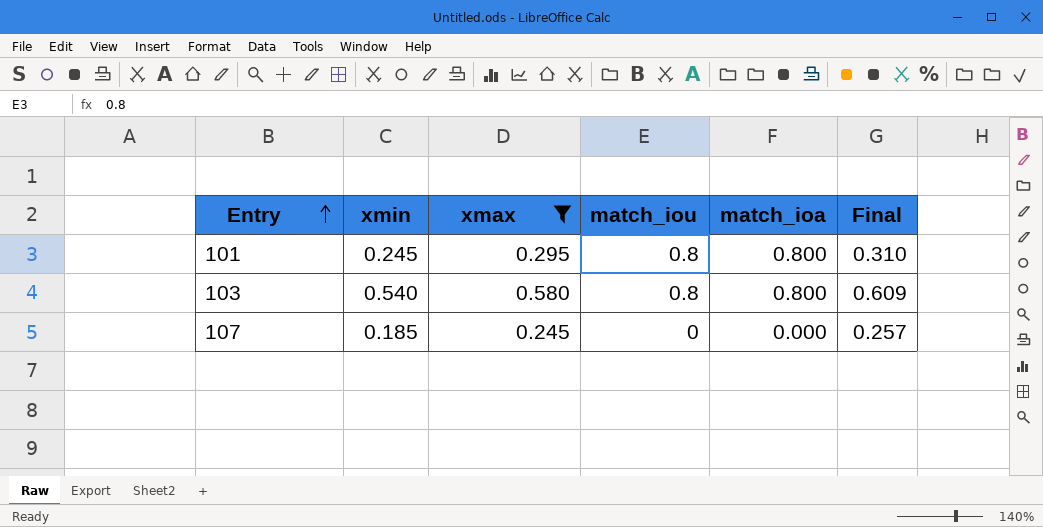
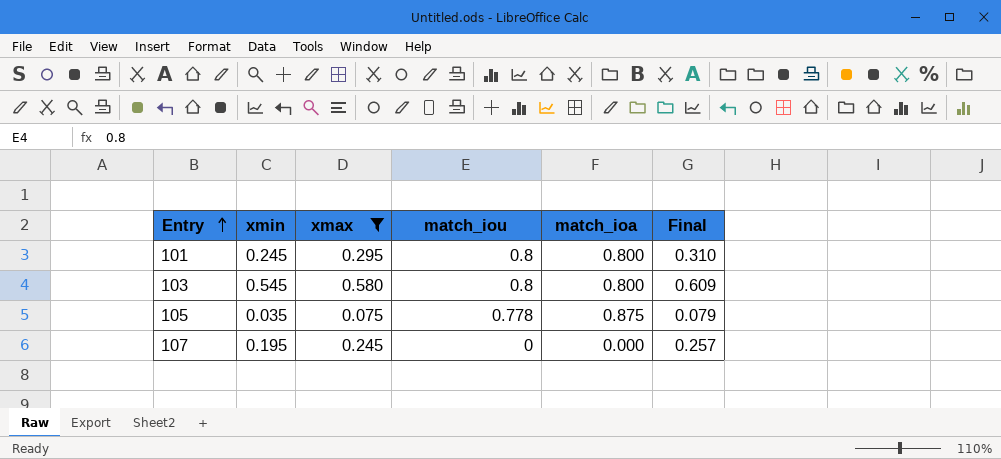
103 | xmin: 0.540 -> 0.545
row 105: none -> 0.035 | 0.075 | 0.778 | 0.875 | 0.079
107 | xmin: 0.185 -> 0.195

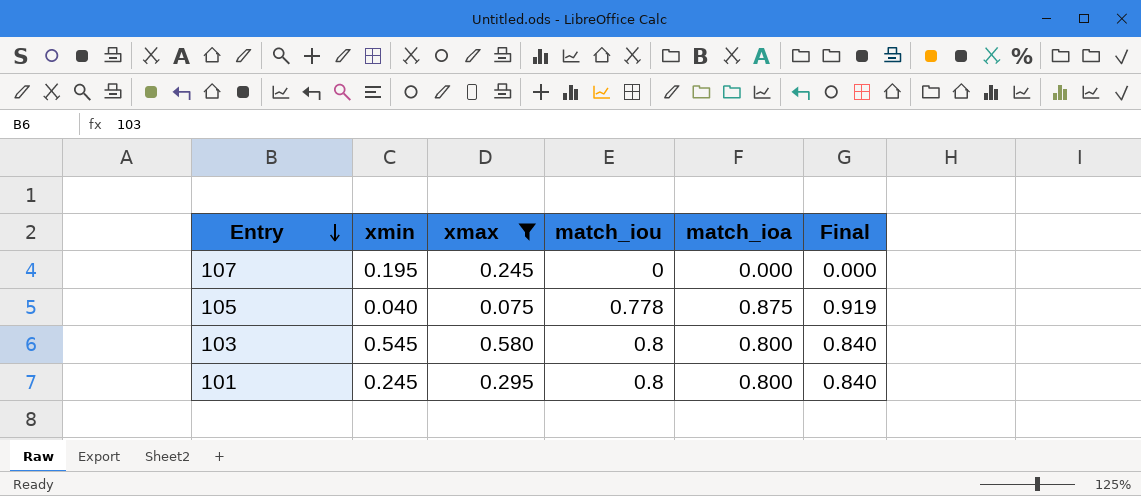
row order: Entry ascending -> Entry descending
column Final | formula: [xmax] * 1.05 -> [match_ioa] * 1.05
105 | xmin: 0.035 -> 0.040

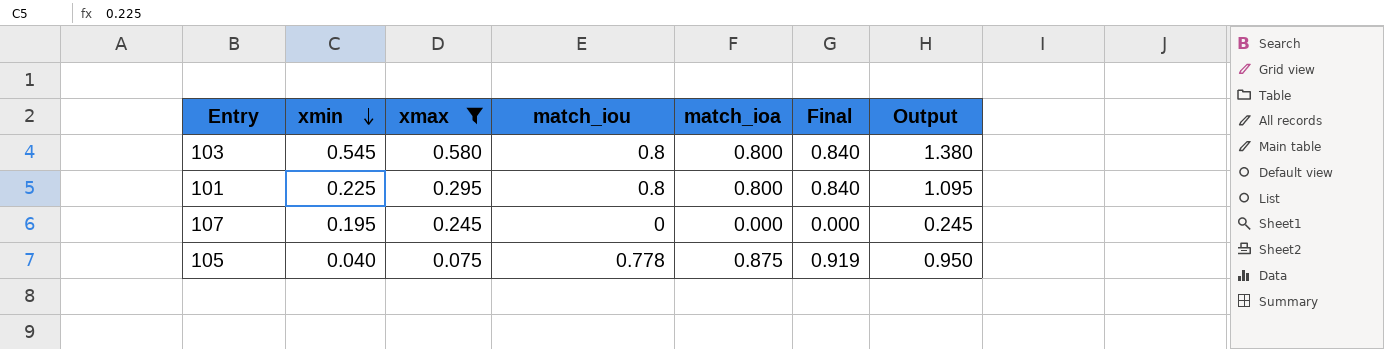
row order: Entry descending -> xmin descending
column Output | formula: none -> [xmax] + [match_ioa]
101 | xmin: 0.245 -> 0.225

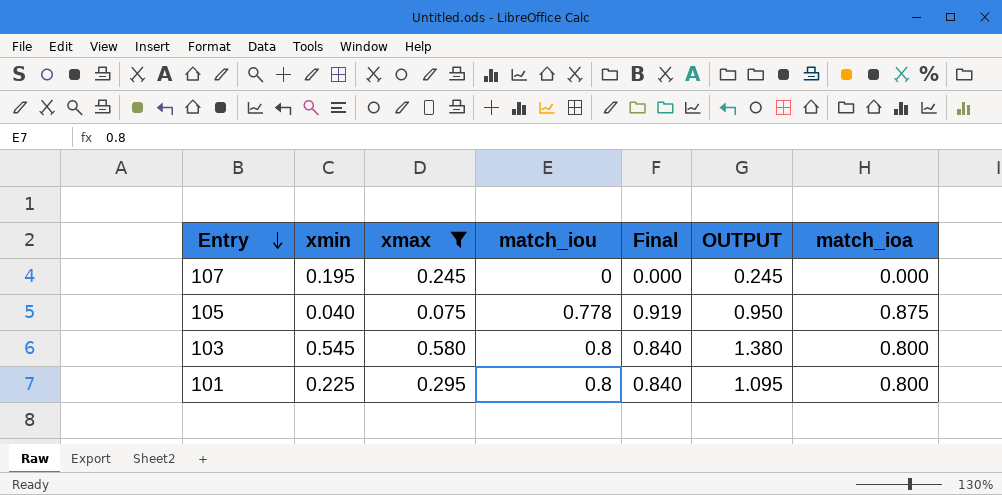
row order: xmin descending -> Entry descending
column name: Output -> OUTPUT
column match_ioa | position: 5 -> 7

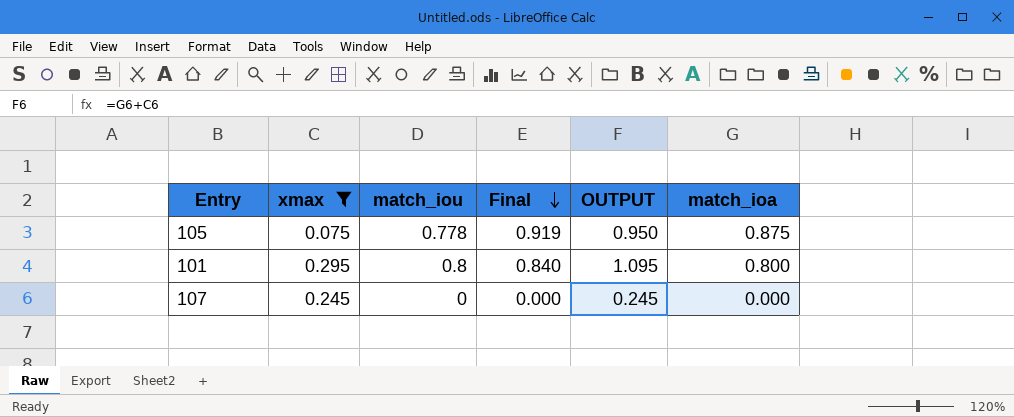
row order: Entry descending -> Final descending
column xmin | position: 2 -> none
row 103: 0.545 | 0.580 | 0.8 | 0.840 | 1.380 | 0.800 -> none

